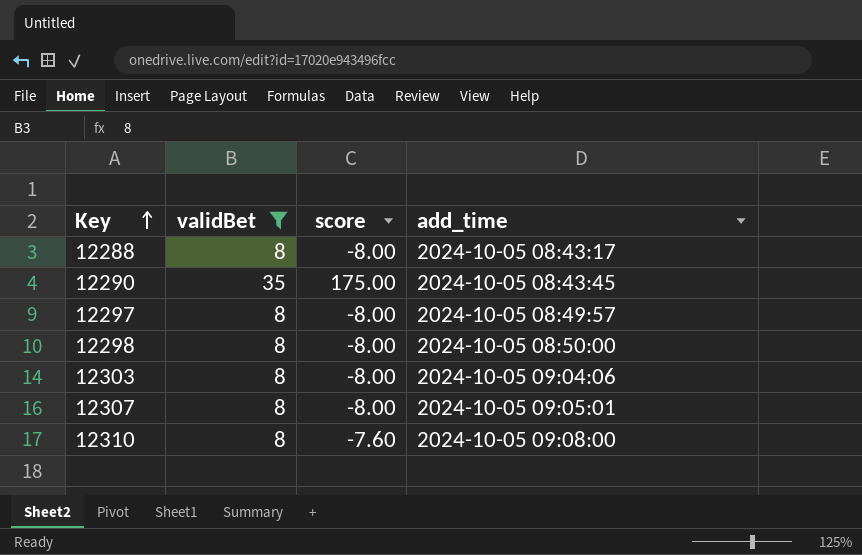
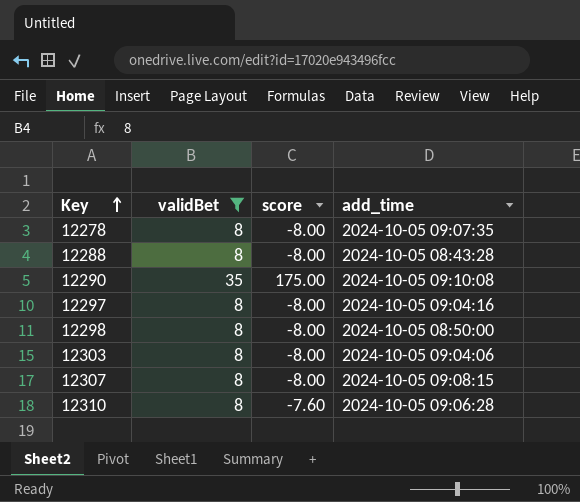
row 12278: none -> 8 | -8.00 | 2024-10-05 09:07:35
12288 | add_time: 2024-10-05 08:43:17 -> 2024-10-05 08:43:28
12290 | add_time: 2024-10-05 08:43:45 -> 2024-10-05 09:10:08
12297 | add_time: 2024-10-05 08:49:57 -> 2024-10-05 09:04:16
12307 | add_time: 2024-10-05 09:05:01 -> 2024-10-05 09:08:15
12310 | add_time: 2024-10-05 09:08:00 -> 2024-10-05 09:06:28

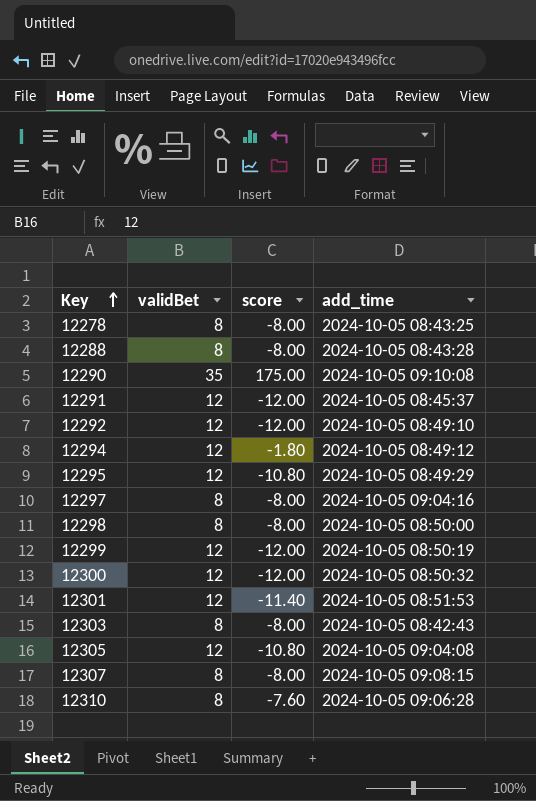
filter: validBet != 12 -> none
12278 | add_time: 2024-10-05 09:07:35 -> 2024-10-05 08:43:25
12303 | add_time: 2024-10-05 09:04:06 -> 2024-10-05 08:42:43

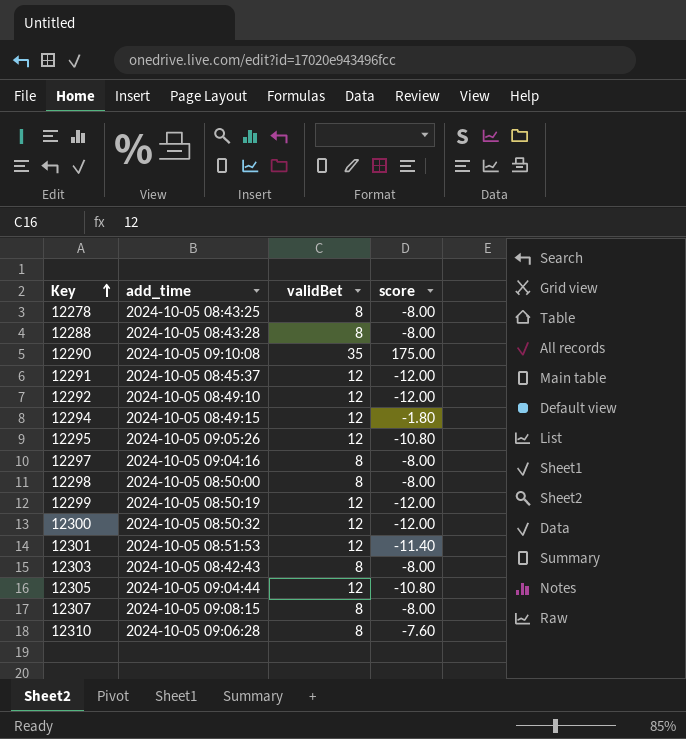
column add_time | position: 4 -> 2
12294 | add_time: 2024-10-05 08:49:12 -> 2024-10-05 08:49:15
12295 | add_time: 2024-10-05 08:49:29 -> 2024-10-05 09:05:26
12305 | add_time: 2024-10-05 09:04:08 -> 2024-10-05 09:04:44

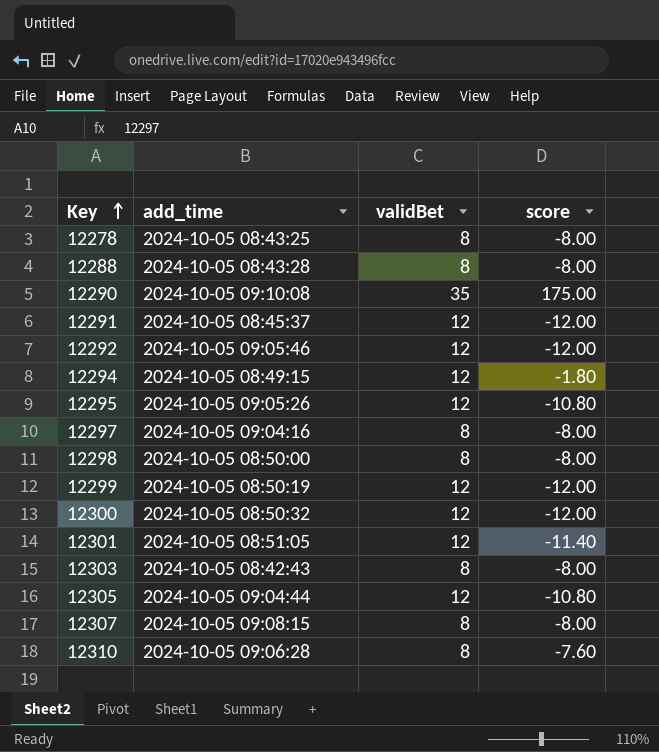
12292 | add_time: 2024-10-05 08:49:10 -> 2024-10-05 09:05:46
12301 | add_time: 2024-10-05 08:51:53 -> 2024-10-05 08:51:05

